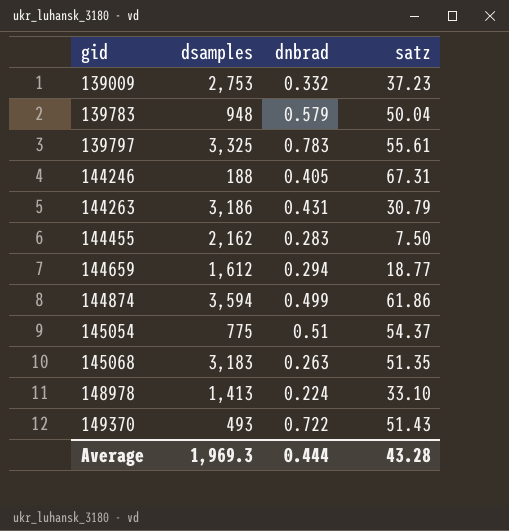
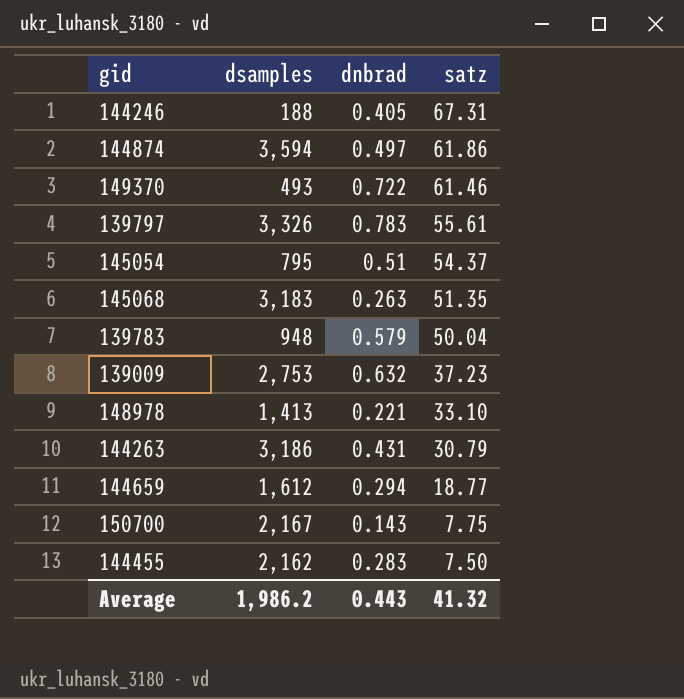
row order: gid ascending -> satz descending
144874 | dnbrad: 0.499 -> 0.497
149370 | satz: 51.43 -> 61.46
139797 | dsamples: 3,325 -> 3,326
145054 | dsamples: 775 -> 795
139009 | dnbrad: 0.332 -> 0.632
148978 | dnbrad: 0.224 -> 0.221
row 150700: none -> 2,167 | 0.143 | 7.75
Average | dsamples: 1,969.3 -> 1,986.2
Average | dnbrad: 0.444 -> 0.443
Average | satz: 43.28 -> 41.32

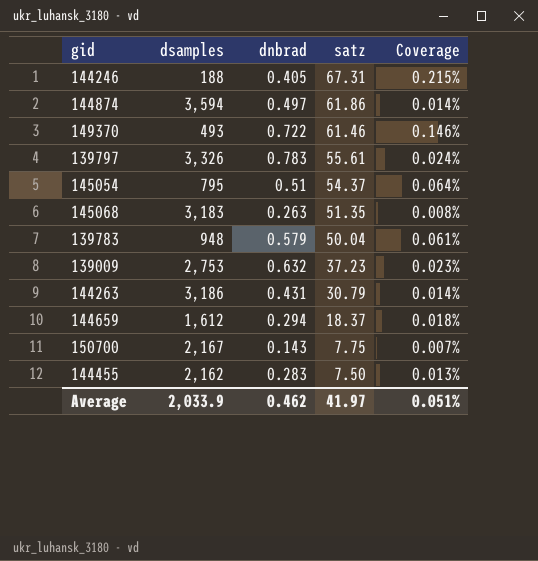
column Coverage | formula: none -> [dnbrad] / [dsamples]
row 148978: 1,413 | 0.221 | 33.10 -> none
144659 | satz: 18.77 -> 18.37
Average | dsamples: 1,986.2 -> 2,033.9
Average | dnbrad: 0.443 -> 0.462
Average | satz: 41.32 -> 41.97

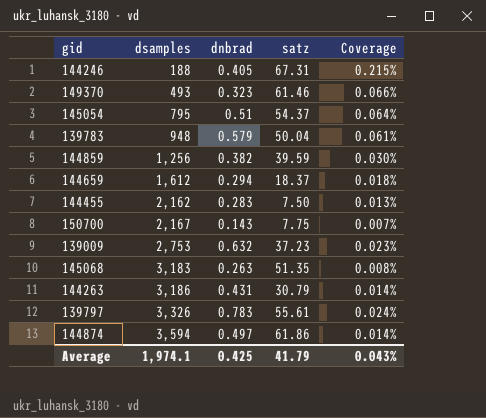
row order: satz descending -> dsamples ascending
149370 | dnbrad: 0.722 -> 0.323
149370 | Coverage: 0.146% -> 0.066%
row 144859: none -> 1,256 | 0.382 | 39.59 | 0.030%
Average | dsamples: 2,033.9 -> 1,974.1
Average | dnbrad: 0.462 -> 0.425
Average | satz: 41.97 -> 41.79
Average | Coverage: 0.051% -> 0.043%

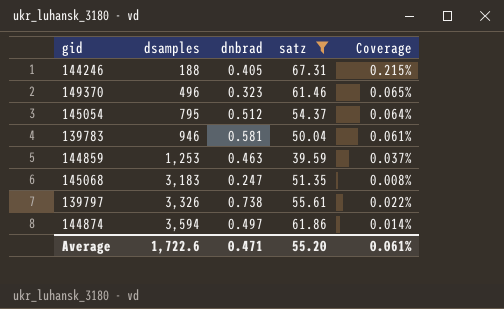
filter: none -> satz >= 39.59
149370 | dsamples: 493 -> 496
149370 | Coverage: 0.066% -> 0.065%
145054 | dnbrad: 0.51 -> 0.512
139783 | dsamples: 948 -> 946
139783 | dnbrad: 0.579 -> 0.581
144859 | dsamples: 1,256 -> 1,253
144859 | dnbrad: 0.382 -> 0.463
144859 | Coverage: 0.030% -> 0.037%
145068 | dnbrad: 0.263 -> 0.247
139797 | dnbrad: 0.783 -> 0.738
139797 | Coverage: 0.024% -> 0.022%
Average | dsamples: 1,974.1 -> 1,722.6
Average | dnbrad: 0.425 -> 0.471
Average | satz: 41.79 -> 55.20
Average | Coverage: 0.043% -> 0.061%

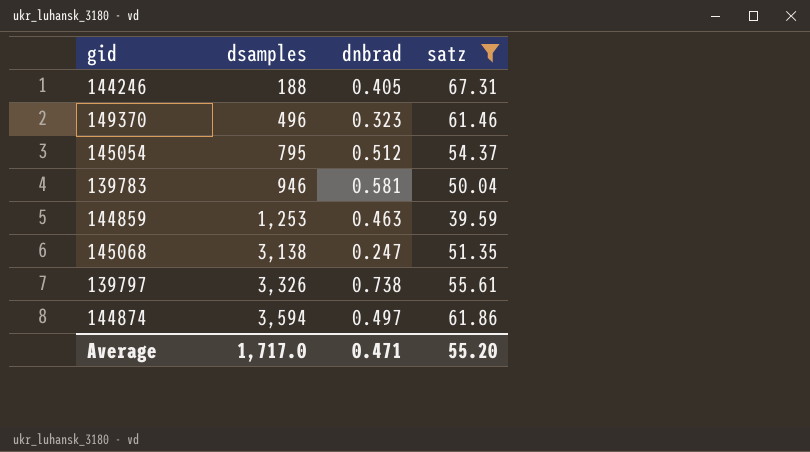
column Coverage | formula: [dnbrad] / [dsamples] -> none
145068 | dsamples: 3,183 -> 3,138
Average | dsamples: 1,722.6 -> 1,717.0

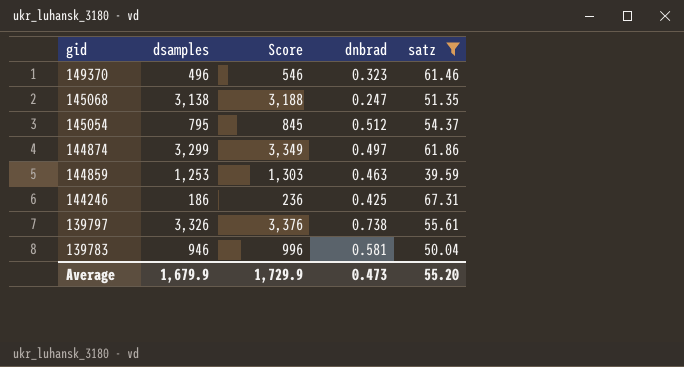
row order: dsamples ascending -> gid descending
column Score | formula: none -> [dsamples] + 50
144874 | dsamples: 3,594 -> 3,299
144246 | dsamples: 188 -> 186
144246 | dnbrad: 0.405 -> 0.425
Average | dsamples: 1,717.0 -> 1,679.9
Average | dnbrad: 0.471 -> 0.473

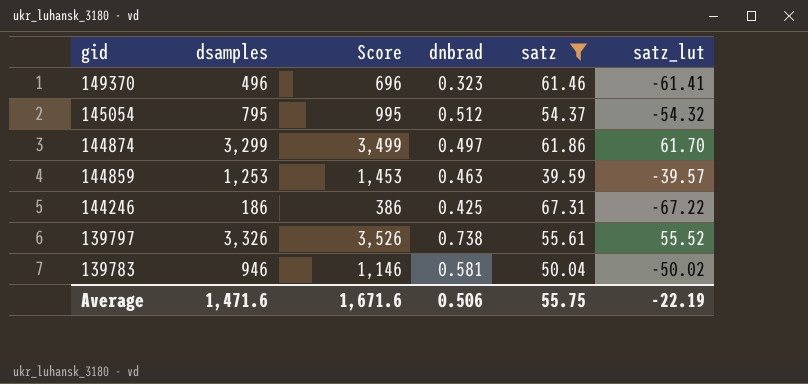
column Score | formula: [dsamples] + 50 -> [dsamples] + 200
column satz_lut | position: none -> 6
row 145068: 3,138 | 3,188 | 0.247 | 51.35 -> none
Average | dsamples: 1,679.9 -> 1,471.6
Average | Score: 1,729.9 -> 1,671.6
Average | dnbrad: 0.473 -> 0.506
Average | satz: 55.20 -> 55.75

